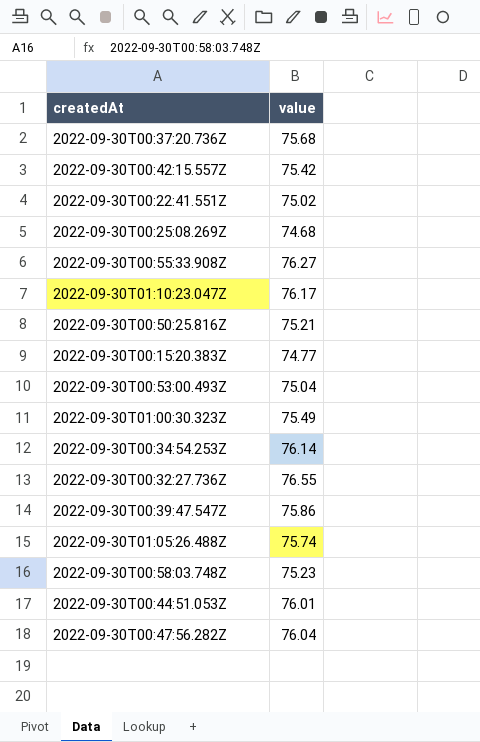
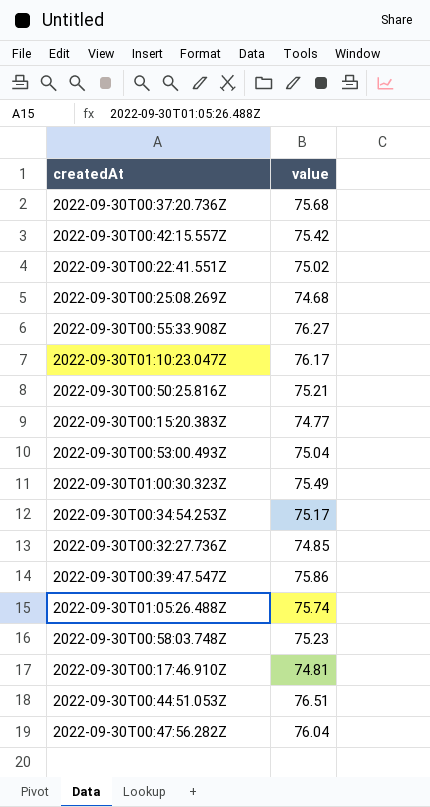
2022-09-30T00:34:54.253Z | value: 76.14 -> 75.17
2022-09-30T00:32:27.736Z | value: 76.55 -> 74.85
row 2022-09-30T00:17:46.910Z: none -> 74.81
2022-09-30T00:44:51.053Z | value: 76.01 -> 76.51

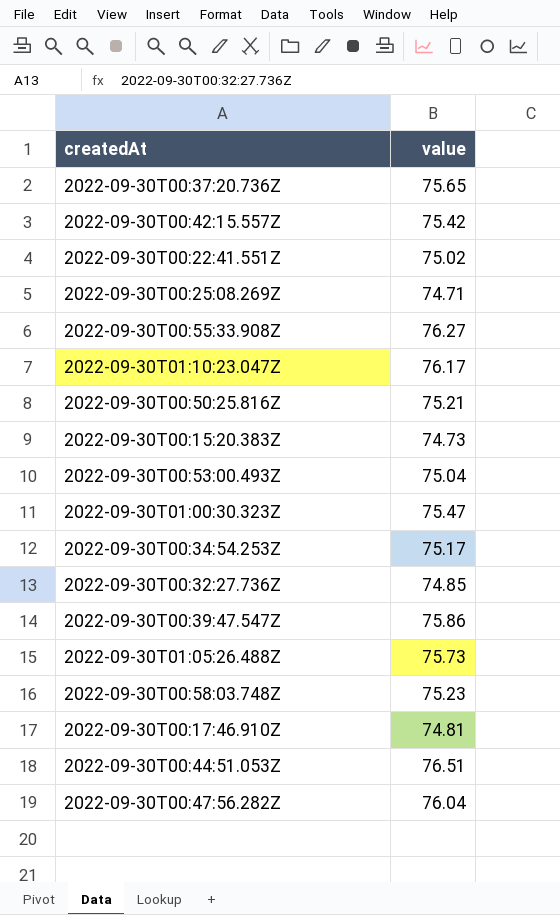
2022-09-30T00:37:20.736Z | value: 75.68 -> 75.65
2022-09-30T00:25:08.269Z | value: 74.68 -> 74.71
2022-09-30T00:15:20.383Z | value: 74.77 -> 74.73
2022-09-30T01:00:30.323Z | value: 75.49 -> 75.47
2022-09-30T01:05:26.488Z | value: 75.74 -> 75.73

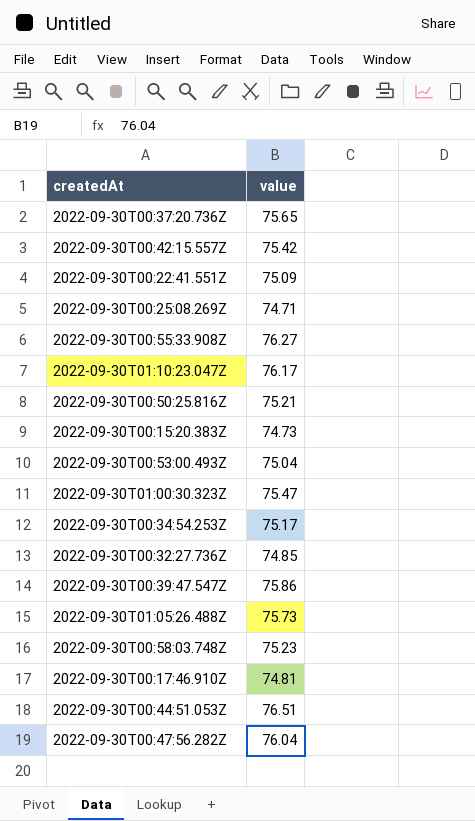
2022-09-30T00:22:41.551Z | value: 75.02 -> 75.09

